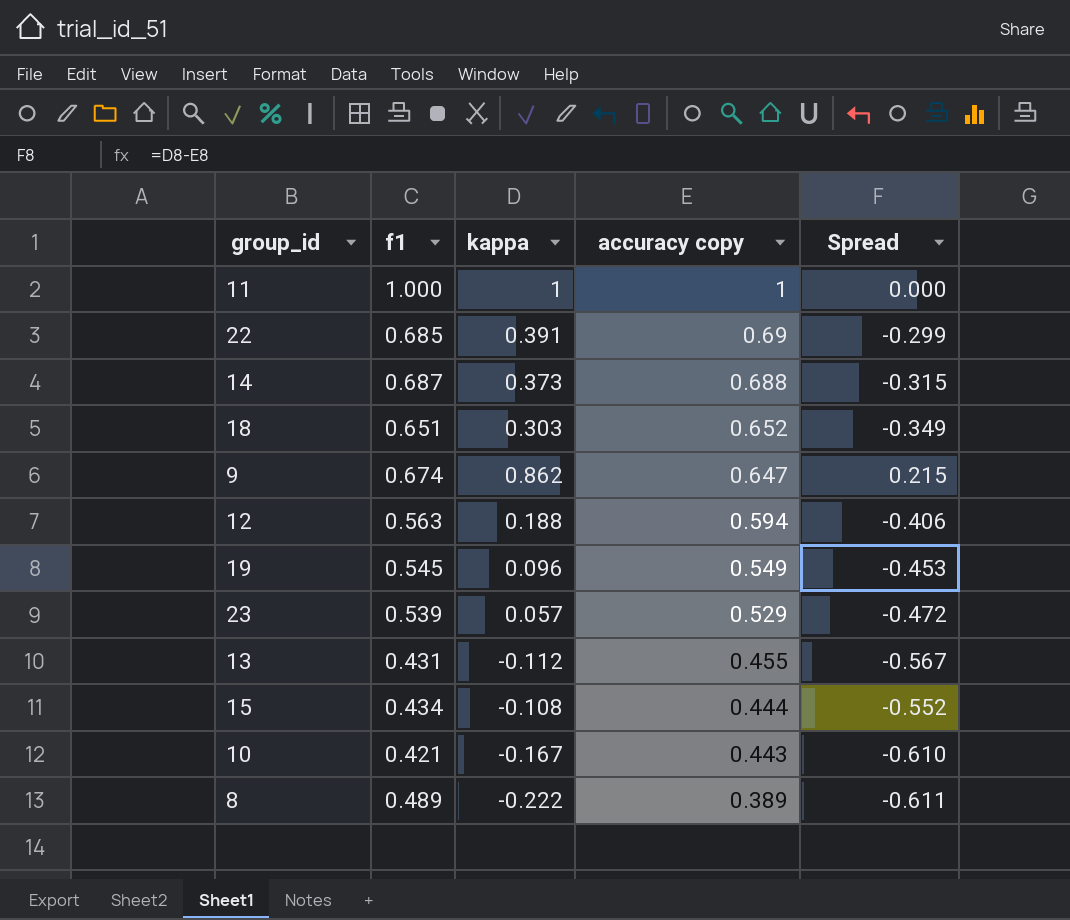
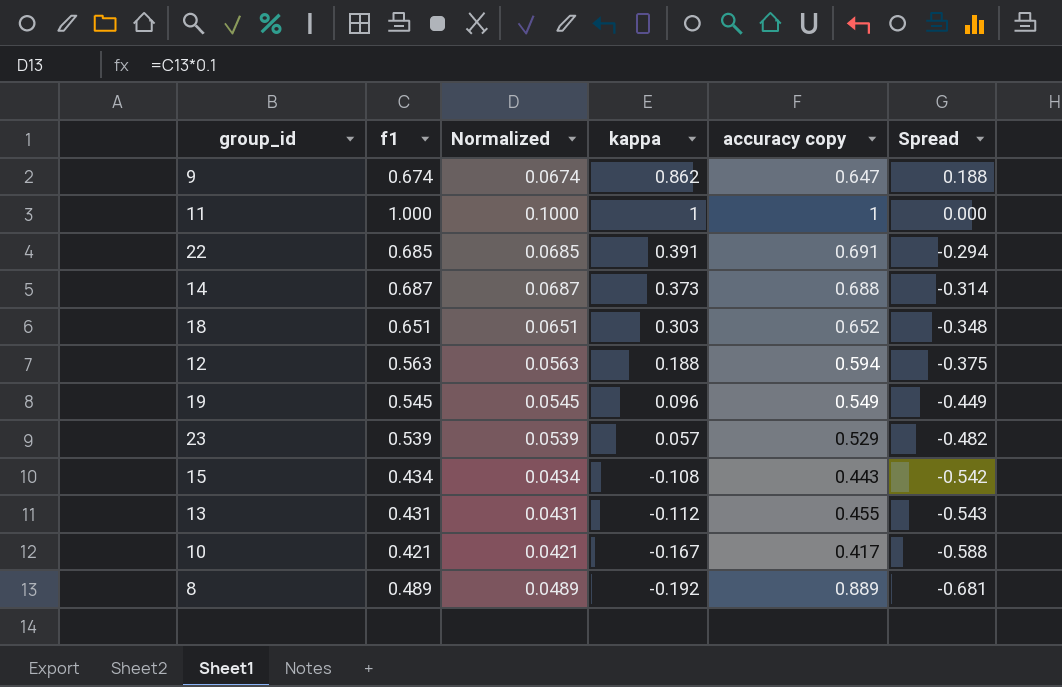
row order: accuracy copy descending -> Spread descending
column Normalized | formula: none -> [f1] * 0.1
column Spread | formula: [kappa] - [accuracy copy] -> [kappa] - [f1]
22 | accuracy copy: 0.69 -> 0.691
15 | accuracy copy: 0.444 -> 0.443
10 | accuracy copy: 0.443 -> 0.417
8 | kappa: -0.222 -> -0.192
8 | accuracy copy: 0.389 -> 0.889

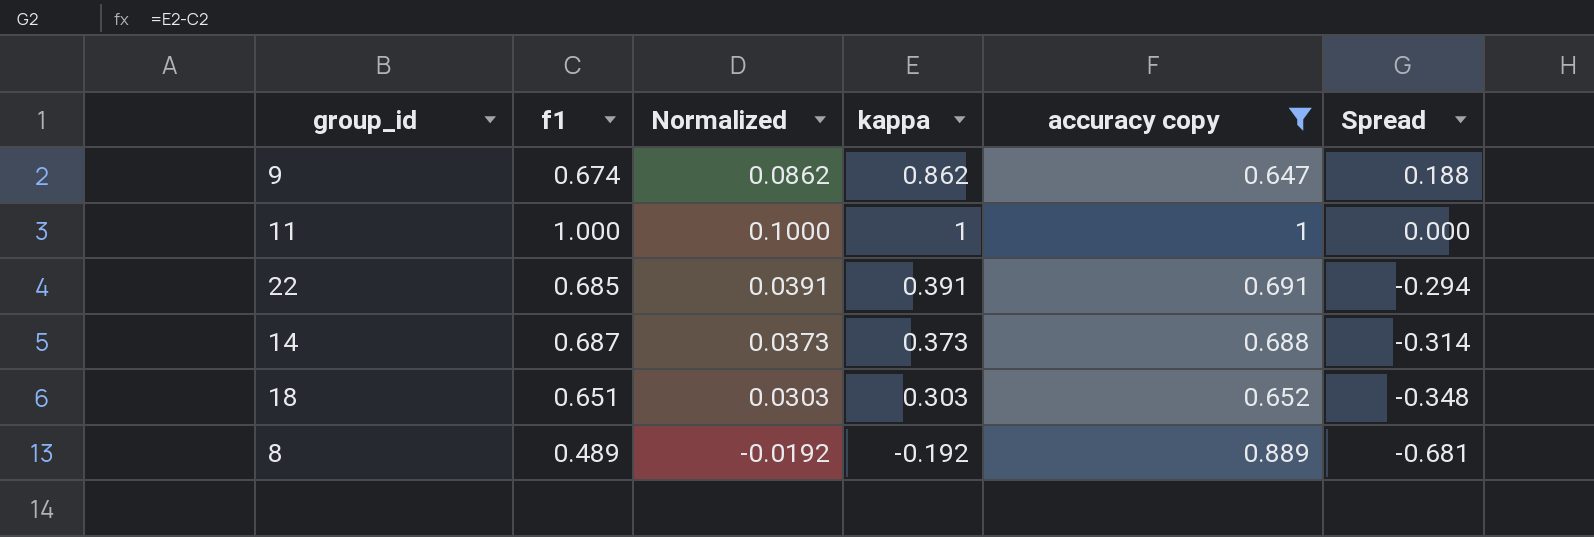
filter: none -> accuracy copy >= 0.647
column Normalized | formula: [f1] * 0.1 -> [kappa] * 0.1

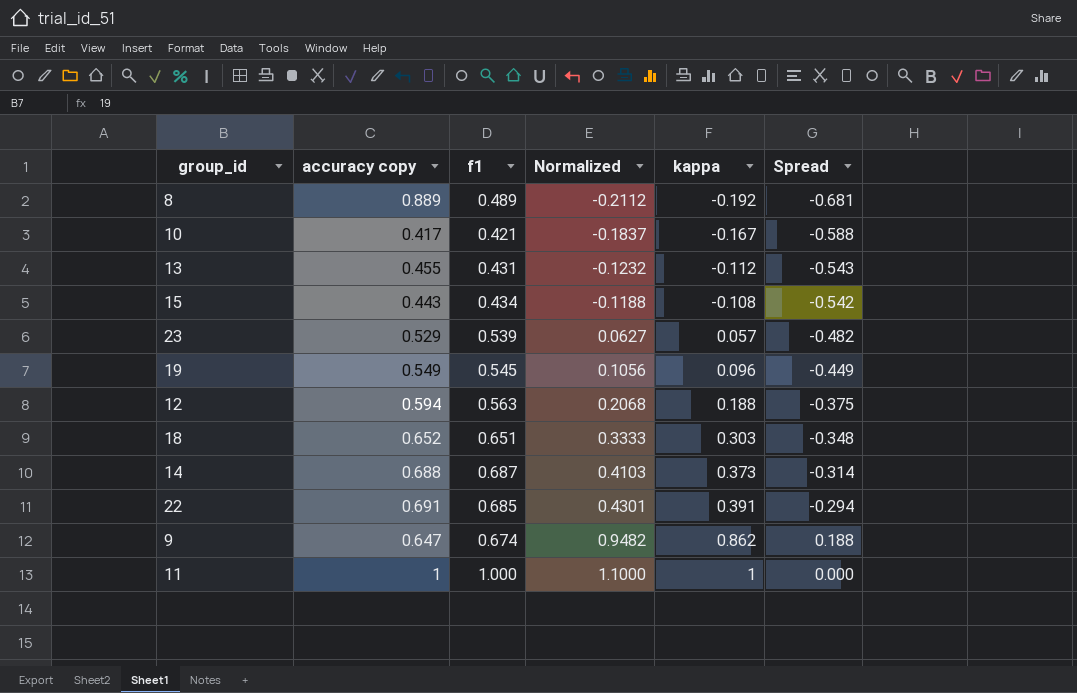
filter: accuracy copy >= 0.647 -> none
row order: Spread descending -> Normalized ascending
column accuracy copy | position: 5 -> 2
column Normalized | formula: [kappa] * 0.1 -> [kappa] * 1.1

